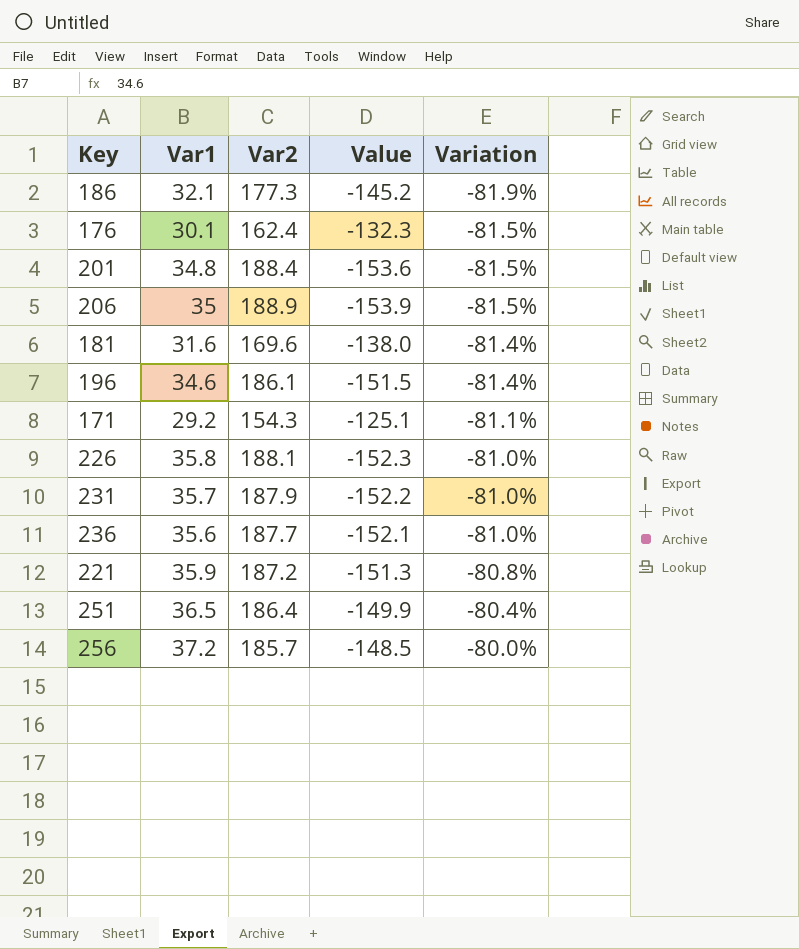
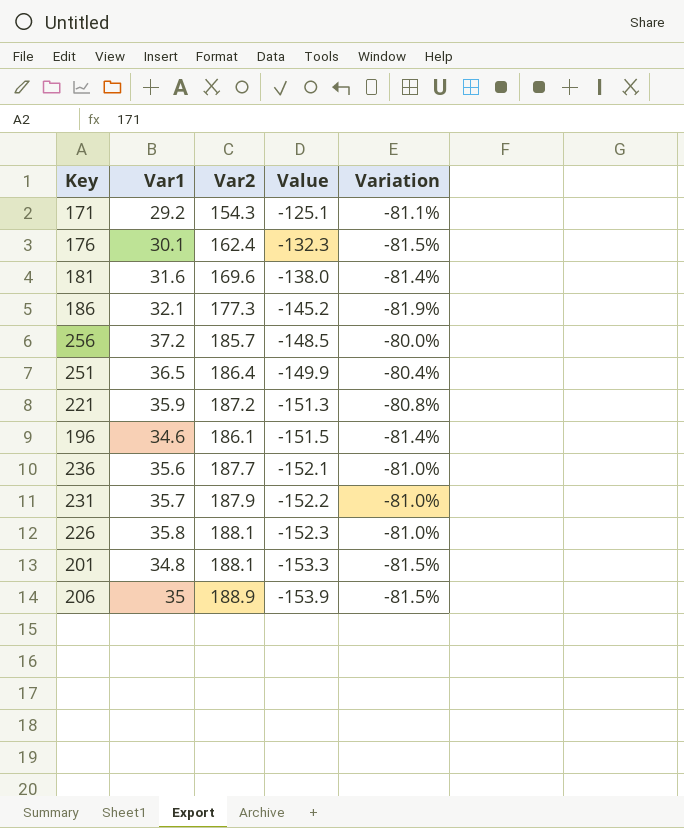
row order: Variation ascending -> Value descending
201 | Var2: 188.4 -> 188.1
201 | Value: -153.6 -> -153.3

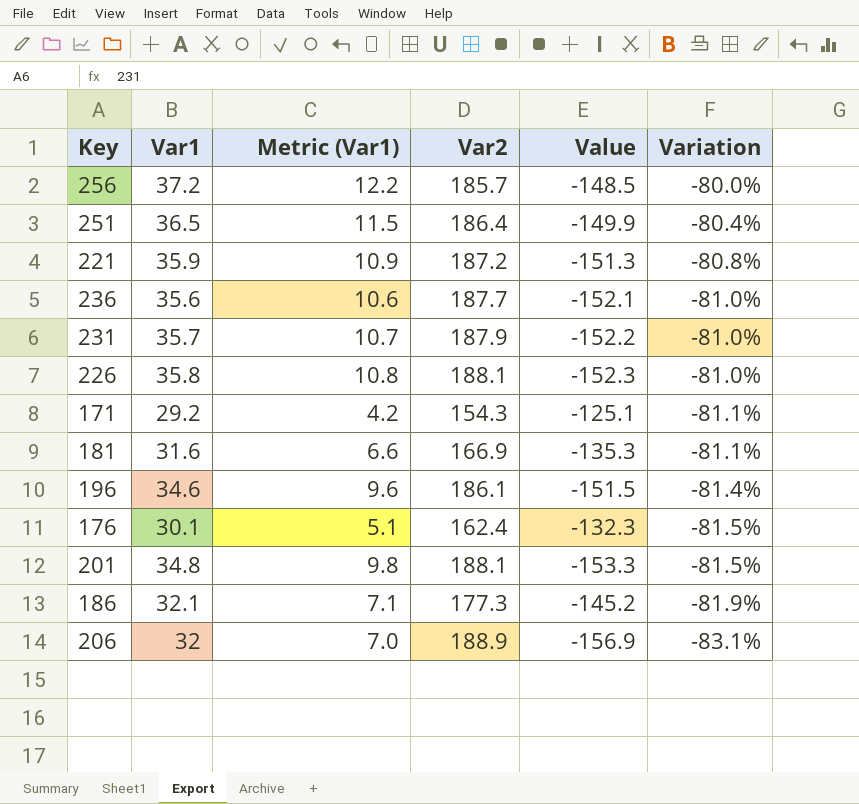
row order: Value descending -> Variation descending
column Metric (Var1) | formula: none -> [Var1] - 25
181 | Var2: 169.6 -> 166.9
181 | Value: -138.0 -> -135.3
181 | Variation: -81.4% -> -81.1%
206 | Var1: 35 -> 32
206 | Value: -153.9 -> -156.9
206 | Variation: -81.5% -> -83.1%

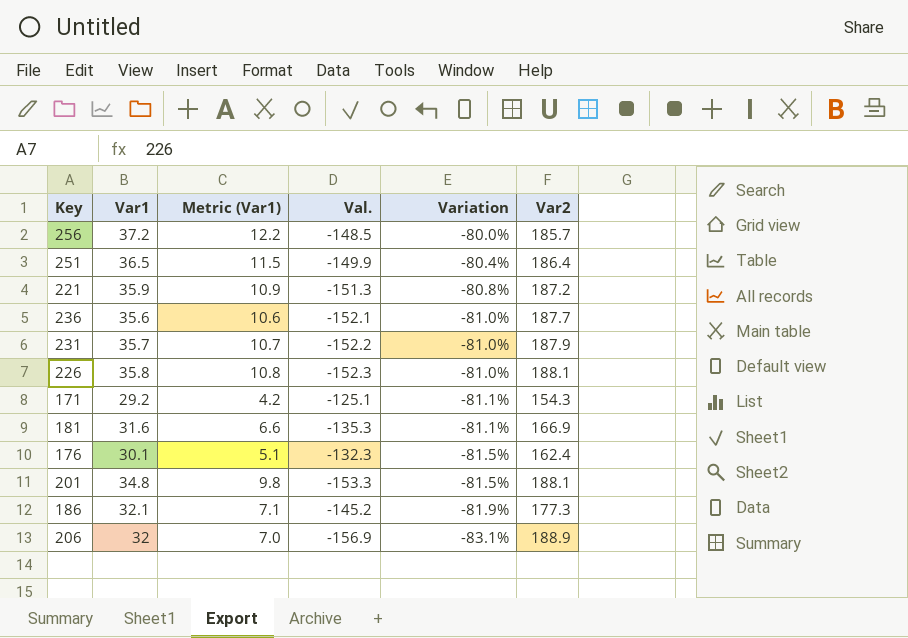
column name: Value -> Val.
column Var2 | position: 4 -> 6
row 196: 34.6 | 9.6 | 186.1 | -151.5 | -81.4% -> none

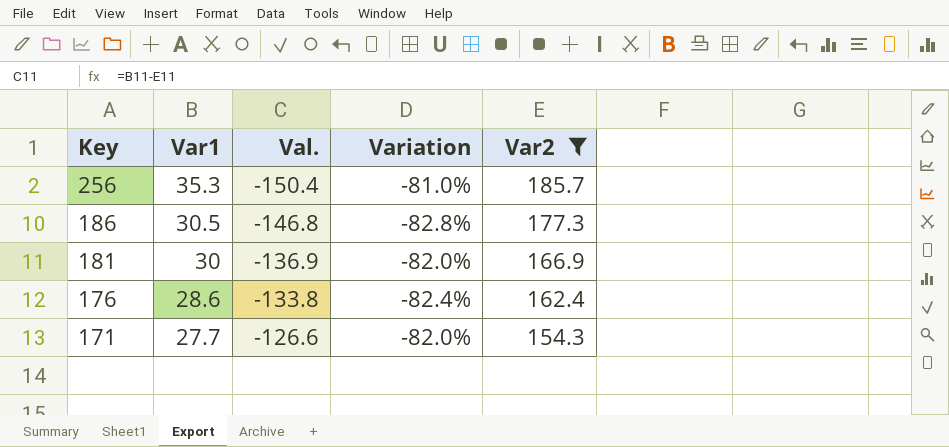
filter: none -> Var2 <= 185.7
row order: Variation descending -> Key descending
column Metric (Var1) | formula: [Var1] - 25 -> none
256 | Var1: 37.2 -> 35.3
256 | Val.: -148.5 -> -150.4
256 | Variation: -80.0% -> -81.0%
186 | Var1: 32.1 -> 30.5
186 | Val.: -145.2 -> -146.8
186 | Variation: -81.9% -> -82.8%
181 | Var1: 31.6 -> 30
181 | Val.: -135.3 -> -136.9
181 | Variation: -81.1% -> -82.0%
176 | Var1: 30.1 -> 28.6
176 | Val.: -132.3 -> -133.8
176 | Variation: -81.5% -> -82.4%
171 | Var1: 29.2 -> 27.7
171 | Val.: -125.1 -> -126.6
171 | Variation: -81.1% -> -82.0%

